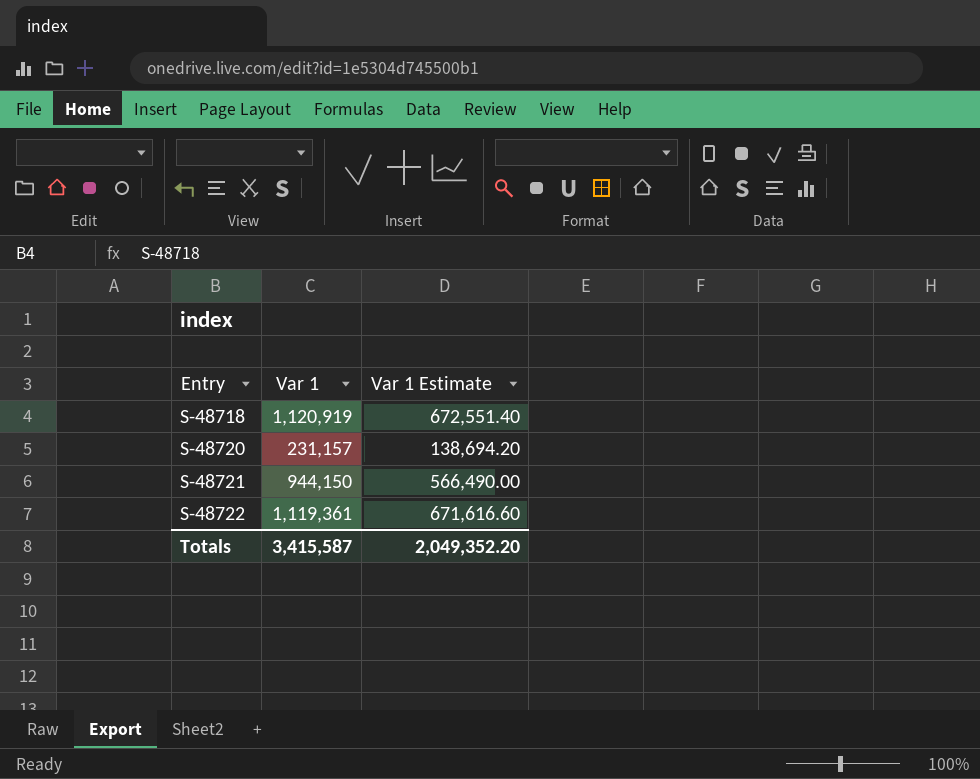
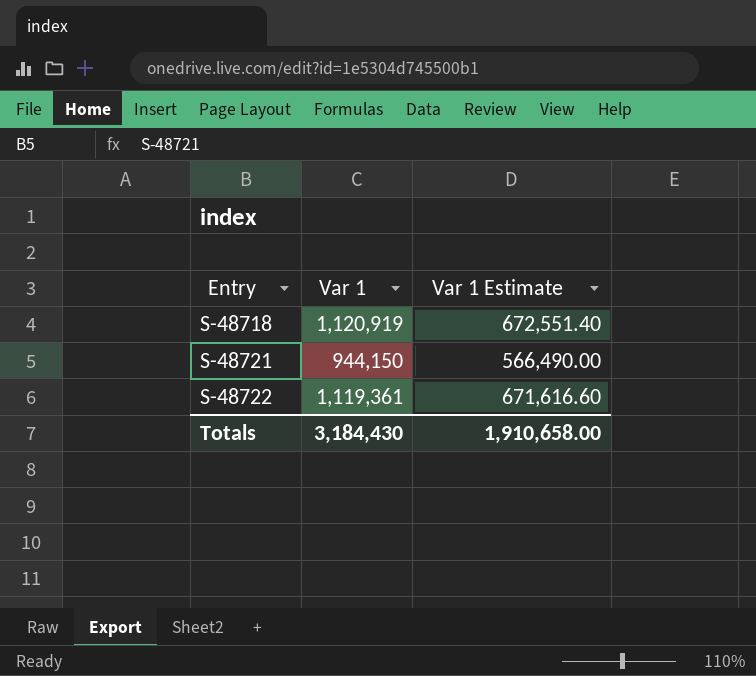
row S-48720: 231,157 | 138,694.20 -> none
Totals | Var 1: 3,415,587 -> 3,184,430
Totals | Var 1 Estimate: 2,049,352.20 -> 1,910,658.00

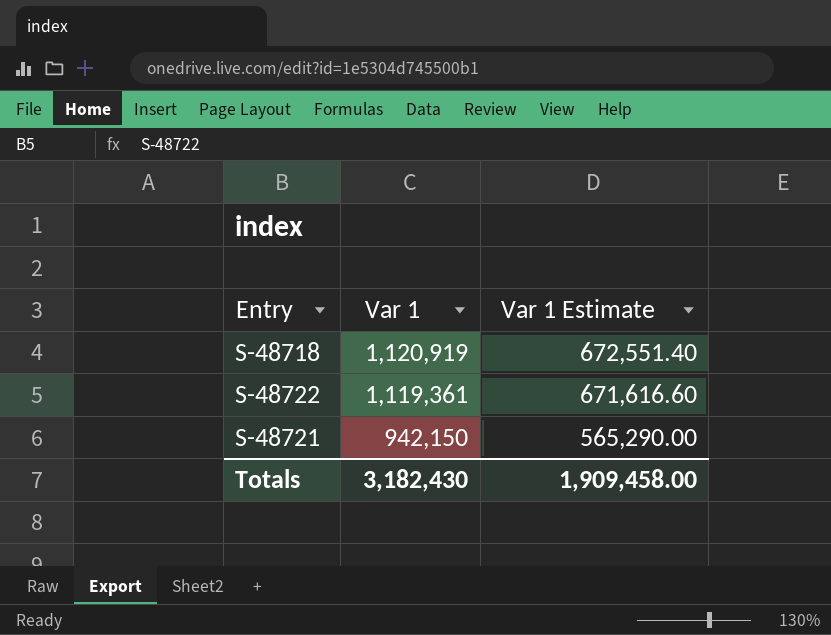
row order: Entry ascending -> Var 1 descending
S-48721 | Var 1: 944,150 -> 942,150
S-48721 | Var 1 Estimate: 566,490.00 -> 565,290.00
Totals | Var 1: 3,184,430 -> 3,182,430
Totals | Var 1 Estimate: 1,910,658.00 -> 1,909,458.00

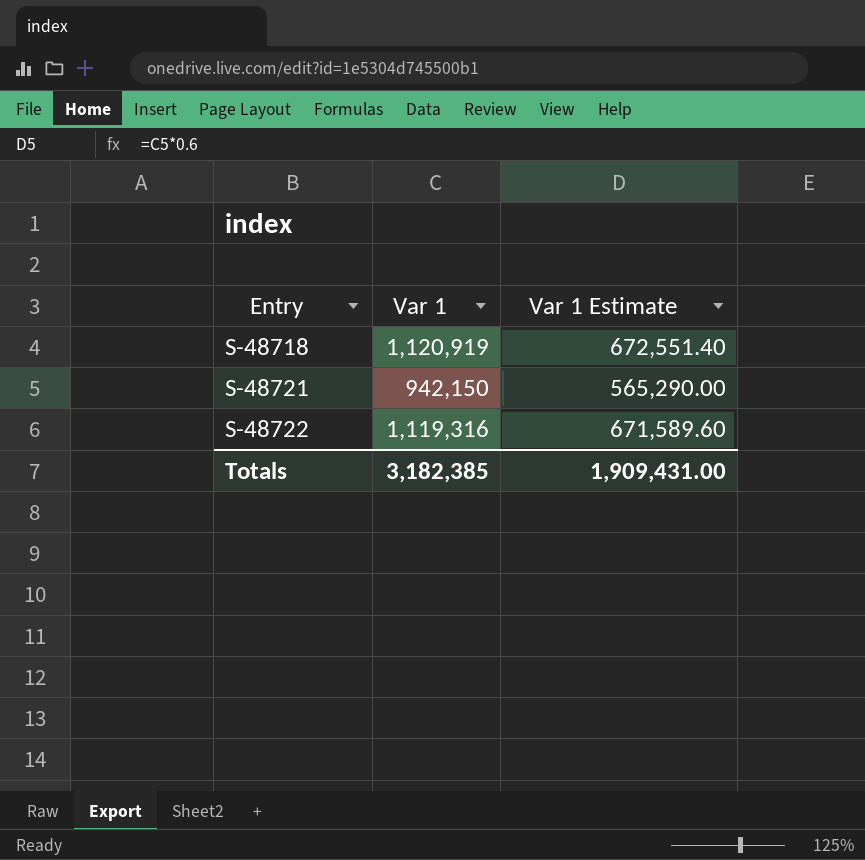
row order: Var 1 descending -> Entry ascending
S-48722 | Var 1: 1,119,361 -> 1,119,316
S-48722 | Var 1 Estimate: 671,616.60 -> 671,589.60
Totals | Var 1: 3,182,430 -> 3,182,385
Totals | Var 1 Estimate: 1,909,458.00 -> 1,909,431.00

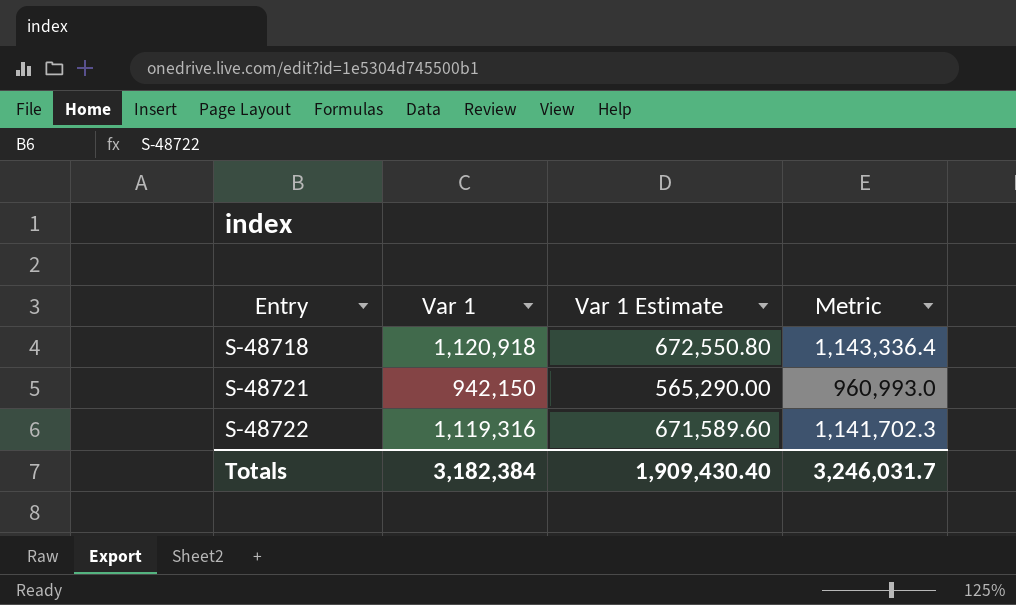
column Metric | formula: none -> [Var 1] * 1.02
S-48718 | Var 1: 1,120,919 -> 1,120,918
S-48718 | Var 1 Estimate: 672,551.40 -> 672,550.80
Totals | Var 1: 3,182,385 -> 3,182,384
Totals | Var 1 Estimate: 1,909,431.00 -> 1,909,430.40

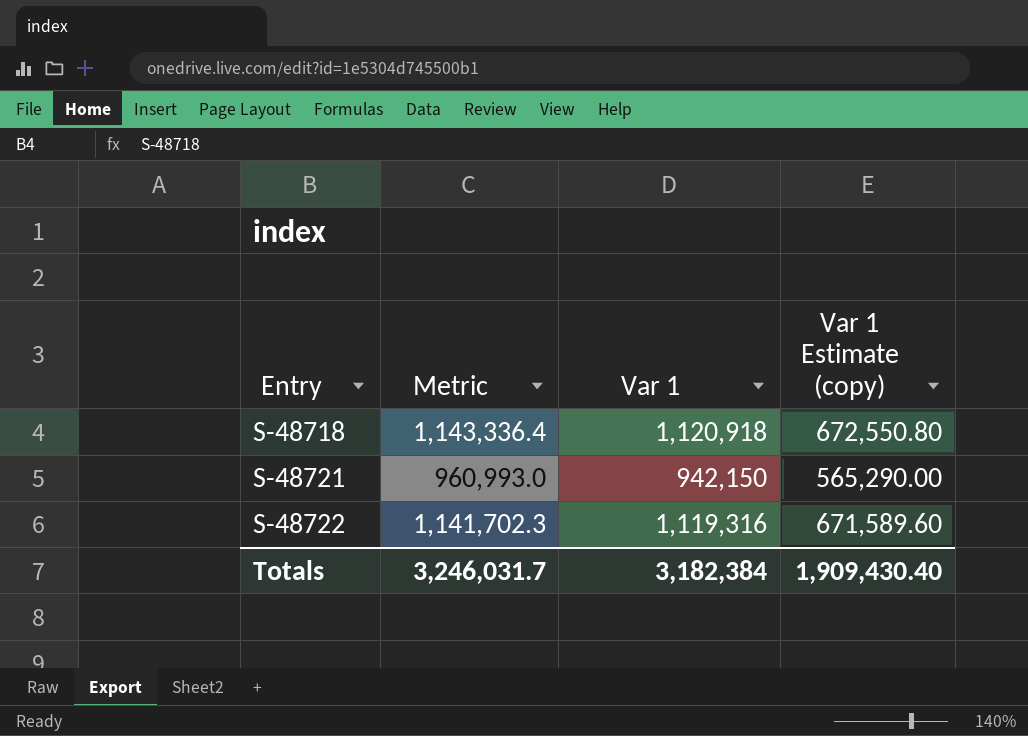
column Metric | position: 4 -> 2
column name: Var 1 Estimate -> Var 1 Estimate (copy)

